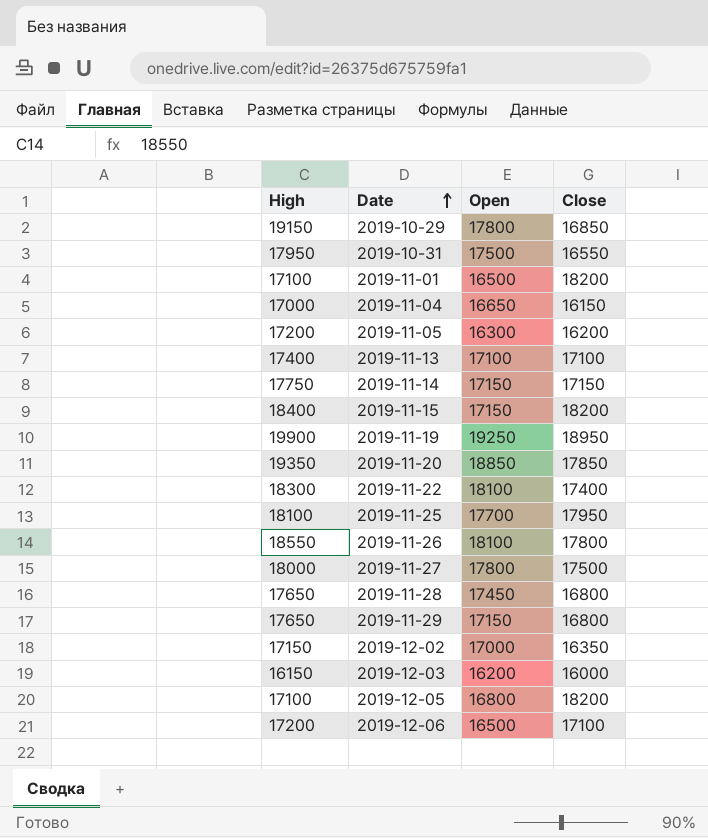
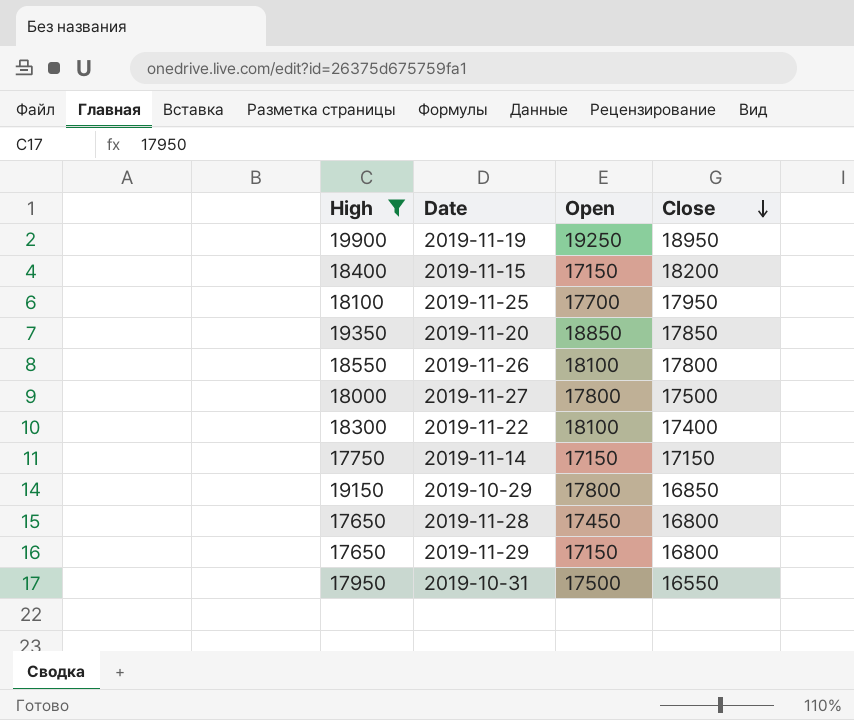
filter: none -> High >= 17650
row order: Date ascending -> Close descending

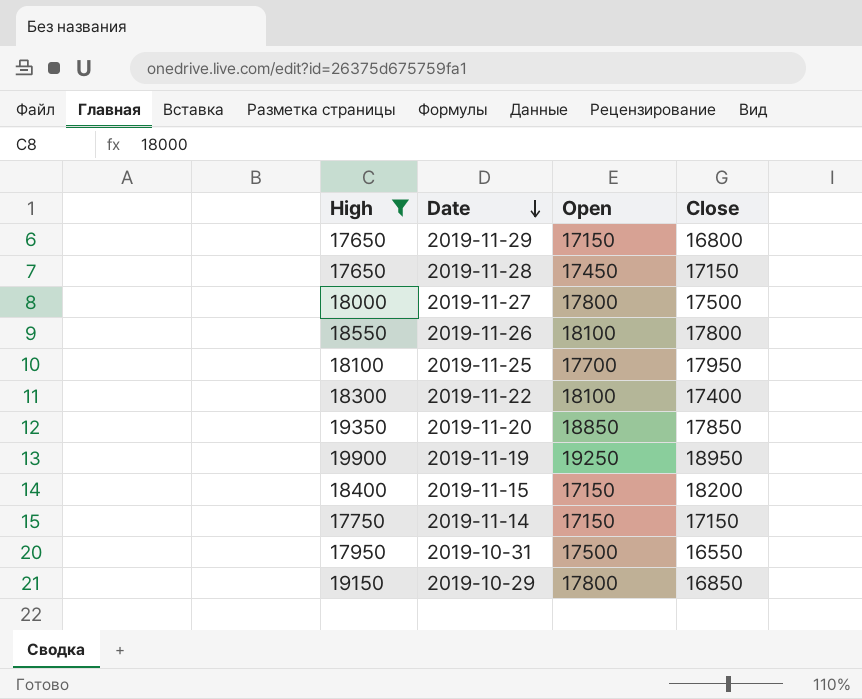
row order: Close descending -> Date descending
2019-11-28 | Close: 16800 -> 17150

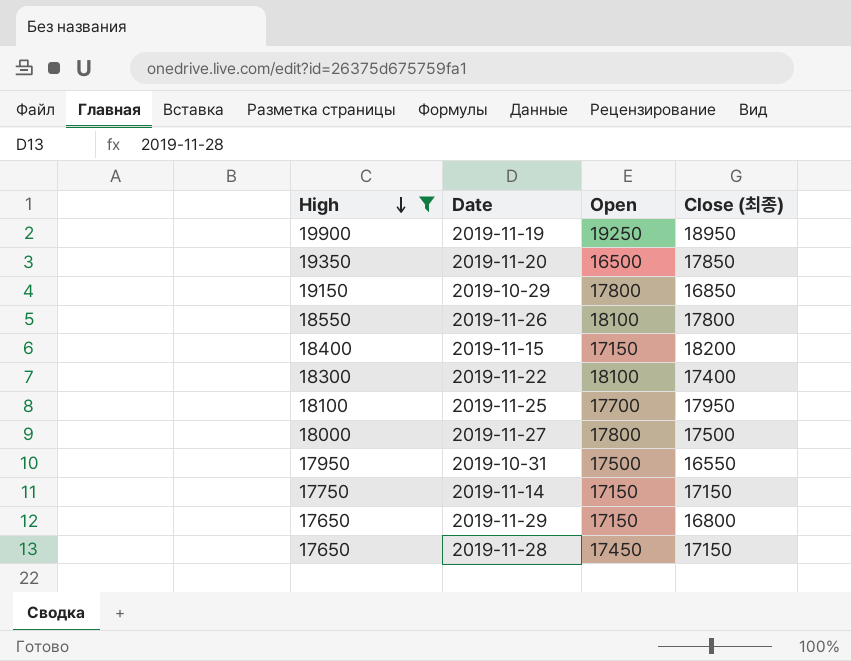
row order: Date descending -> High descending
column name: Close -> Close (최종)
2019-11-20 | Open: 18850 -> 16500

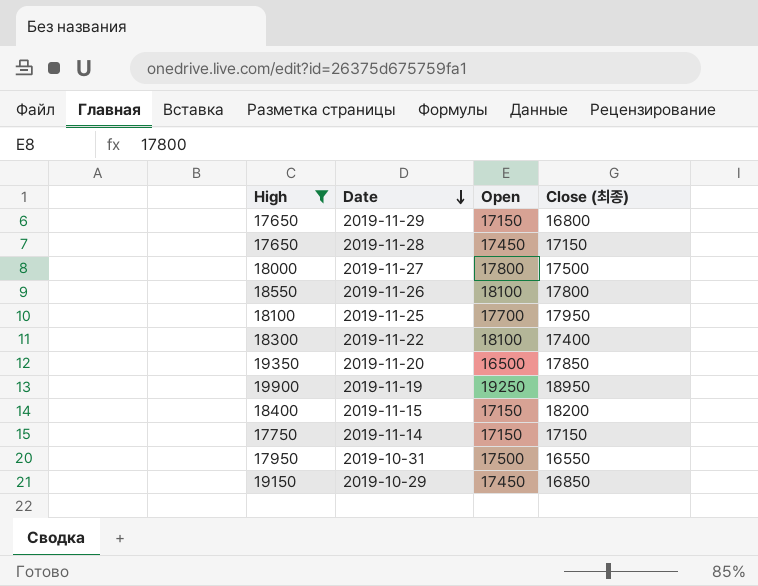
row order: High descending -> Date descending
2019-10-29 | Open: 17800 -> 17450

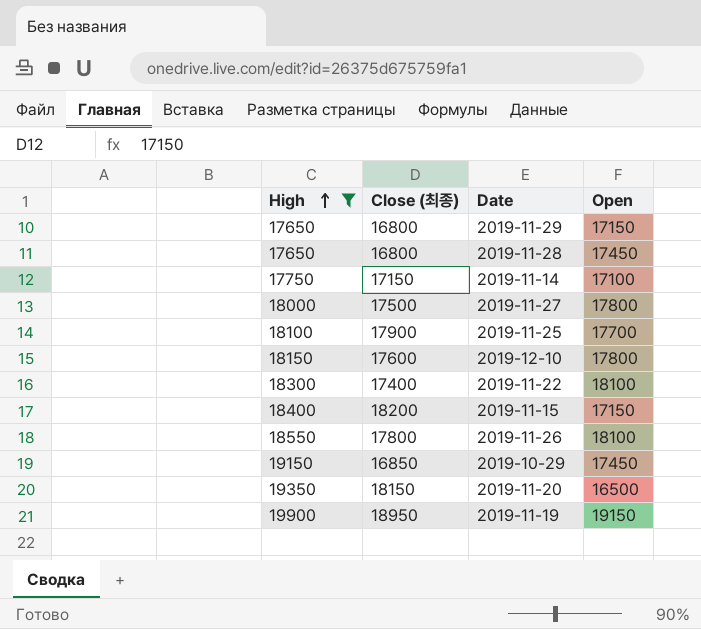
row order: Date descending -> High ascending
column Close (최종) | position: 4 -> 2
row 2019-10-31: 17950 | 17500 | 16550 -> none
2019-11-28 | Close (최종): 17150 -> 16800
2019-11-14 | Open: 17150 -> 17100
2019-11-25 | Close (최종): 17950 -> 17900
row 2019-12-10: none -> 18150 | 17600 | 17800
2019-11-20 | Close (최종): 17850 -> 18150
2019-11-19 | Open: 19250 -> 19150

